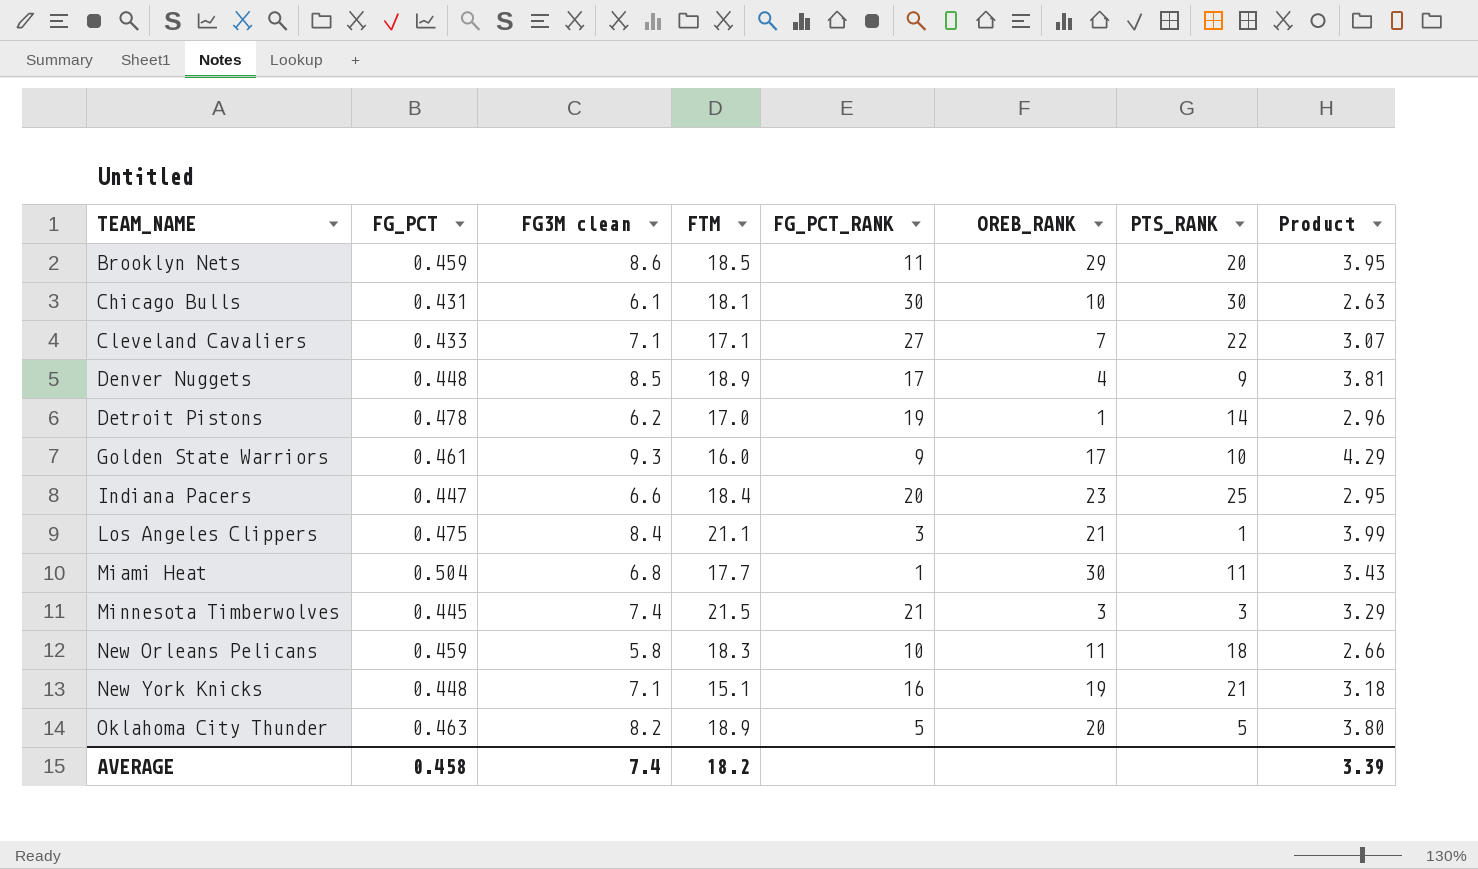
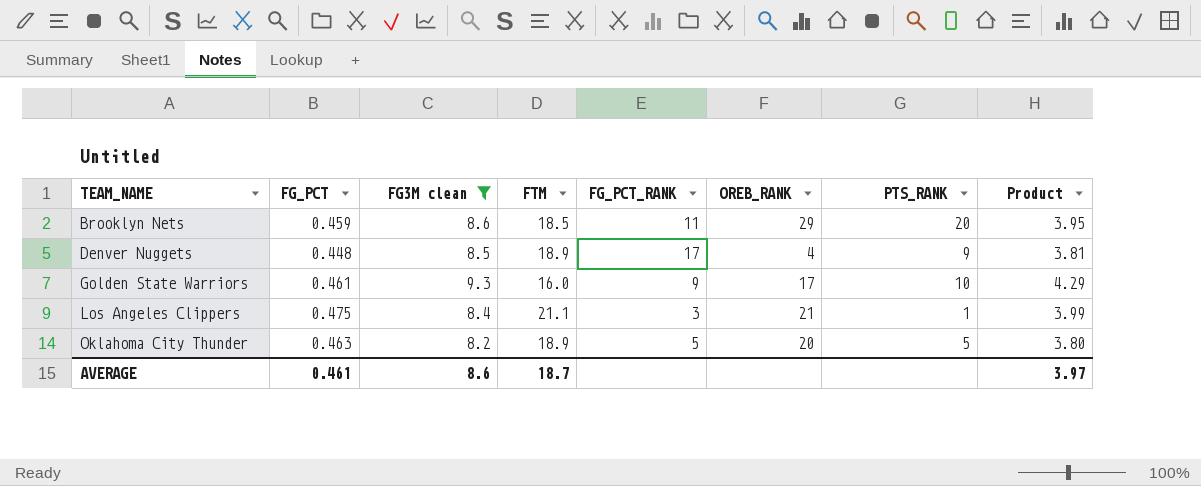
filter: none -> FG3M clean >= 8.2
AVERAGE | FG_PCT: 0.458 -> 0.461
AVERAGE | FG3M clean: 7.4 -> 8.6
AVERAGE | FTM: 18.2 -> 18.7
AVERAGE | Product: 3.39 -> 3.97

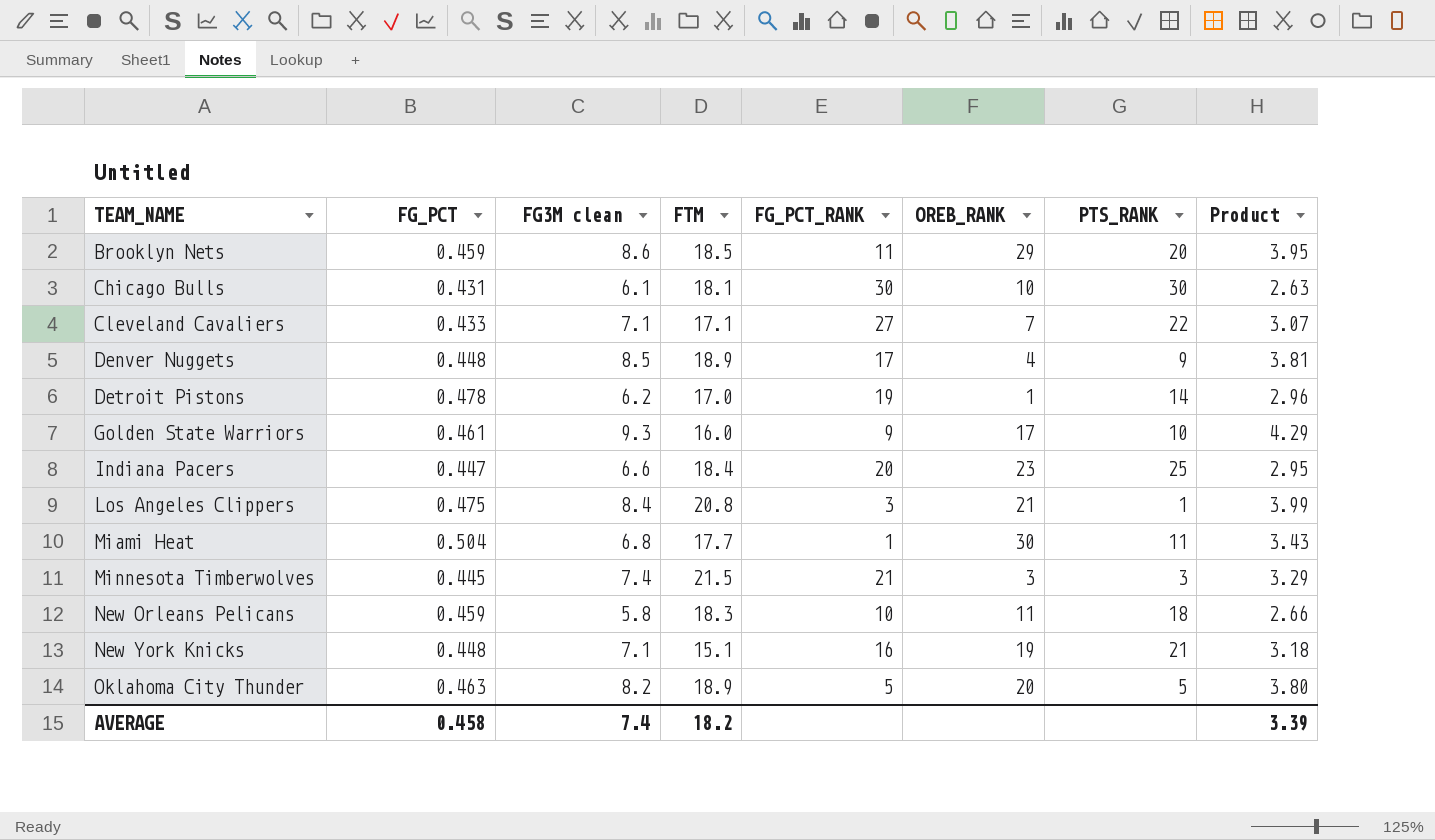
filter: FG3M clean >= 8.2 -> none
Los Angeles Clippers | FTM: 21.1 -> 20.8
AVERAGE | FG_PCT: 0.461 -> 0.458
AVERAGE | FG3M clean: 8.6 -> 7.4
AVERAGE | FTM: 18.7 -> 18.2
AVERAGE | Product: 3.97 -> 3.39

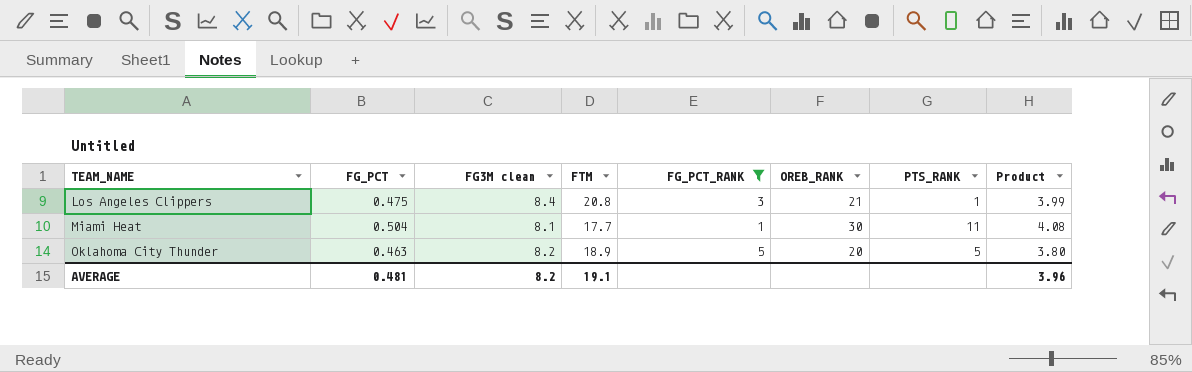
filter: none -> FG_PCT_RANK <= 5
Miami Heat | FG3M clean: 6.8 -> 8.1
Miami Heat | Product: 3.43 -> 4.08
AVERAGE | FG_PCT: 0.458 -> 0.481
AVERAGE | FG3M clean: 7.4 -> 8.2
AVERAGE | FTM: 18.2 -> 19.1
AVERAGE | Product: 3.39 -> 3.96

